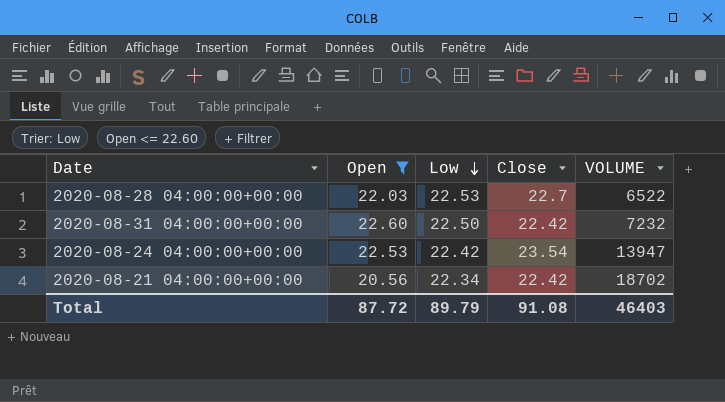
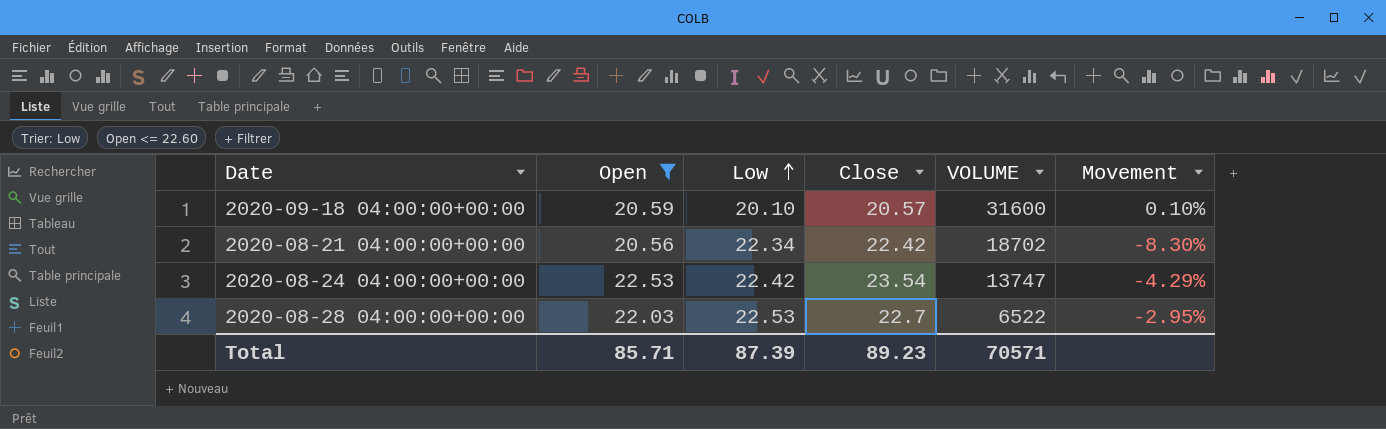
row order: Low descending -> Low ascending
column Movement | formula: none -> ([Open] - [Close]) / [Close]
row 2020-08-31 04:00:00+00:00: 22.60 | 22.50 | 22.42 | 7232 -> none
row 2020-09-18 04:00:00+00:00: none -> 20.59 | 20.10 | 20.57 | 31600 | 0.10%
2020-08-24 04:00:00+00:00 | VOLUME: 13947 -> 13747
Total | Open: 87.72 -> 85.71
Total | Low: 89.79 -> 87.39
Total | Close: 91.08 -> 89.23
Total | VOLUME: 46403 -> 70571

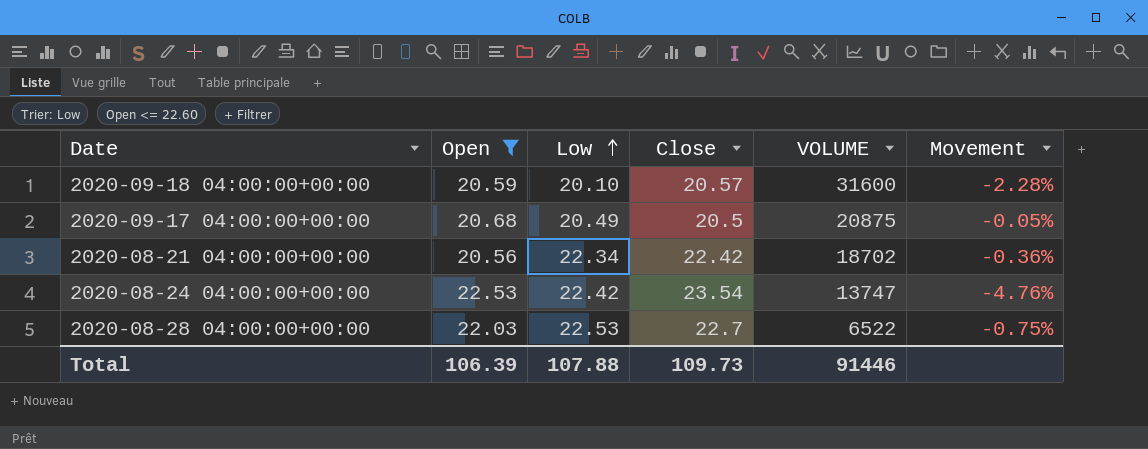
column Movement | formula: ([Open] - [Close]) / [Close] -> ([Low] - [Close]) / [Close]
row 2020-09-17 04:00:00+00:00: none -> 20.68 | 20.49 | 20.5 | 20875 | -0.05%
Total | Open: 85.71 -> 106.39
Total | Low: 87.39 -> 107.88
Total | Close: 89.23 -> 109.73
Total | VOLUME: 70571 -> 91446

